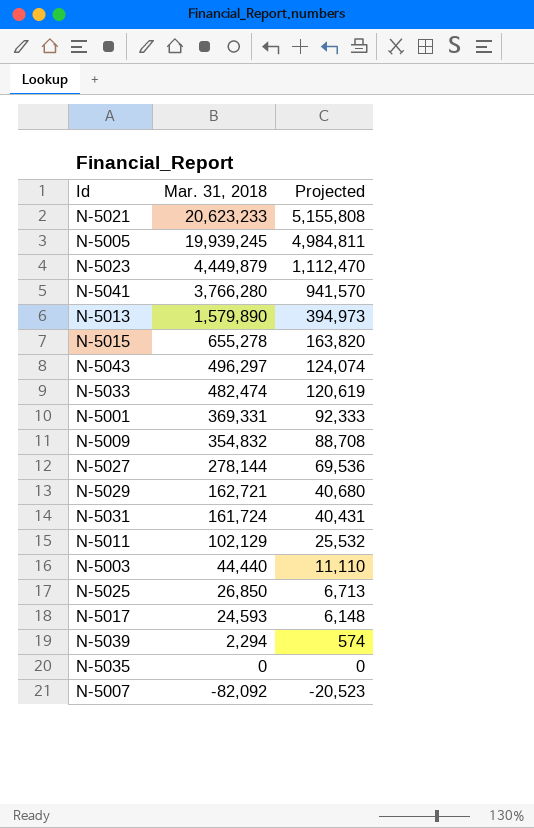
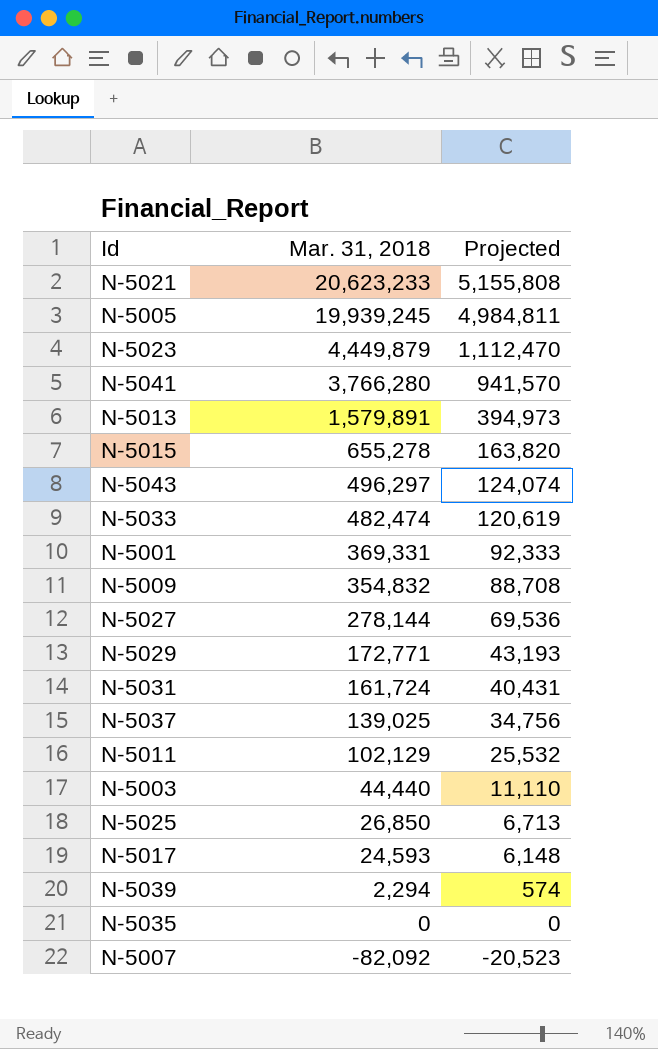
N-5013 | Mar. 31, 2018: 1,579,890 -> 1,579,891
N-5029 | Mar. 31, 2018: 162,721 -> 172,771
N-5029 | Projected: 40,680 -> 43,193
row N-5037: none -> 139,025 | 34,756

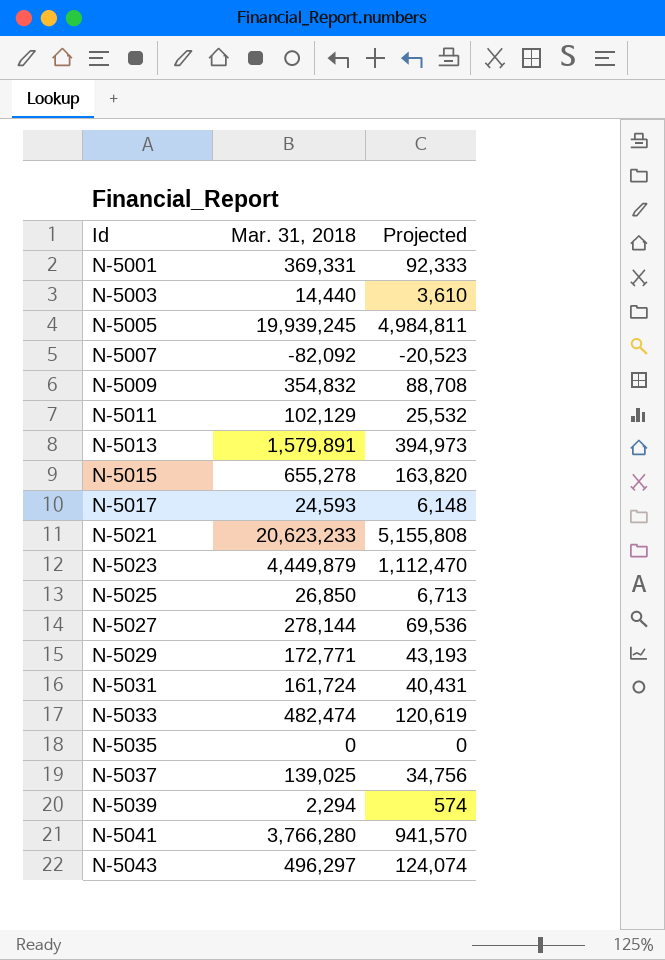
row order: Mar. 31, 2018 descending -> Id ascending
N-5003 | Mar. 31, 2018: 44,440 -> 14,440
N-5003 | Projected: 11,110 -> 3,610

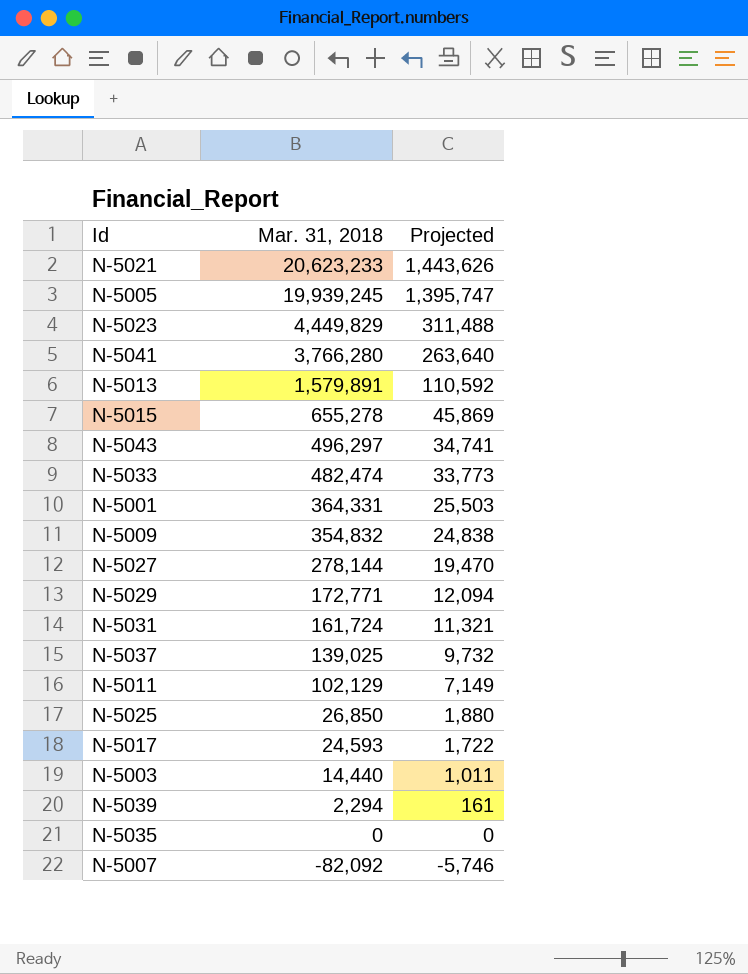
row order: Id ascending -> Mar. 31, 2018 descending
column Projected | formula: [Mar. 31, 2018] * 0.25 -> [Mar. 31, 2018] * 0.07
N-5023 | Mar. 31, 2018: 4,449,879 -> 4,449,829
N-5001 | Mar. 31, 2018: 369,331 -> 364,331

